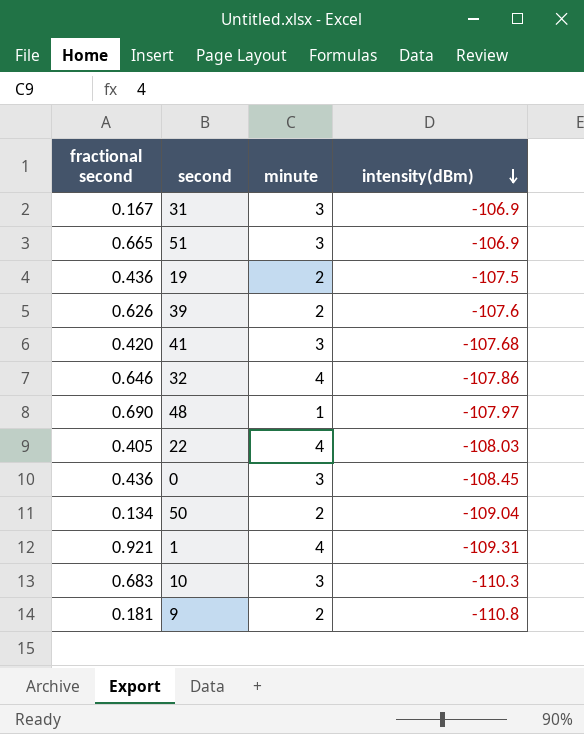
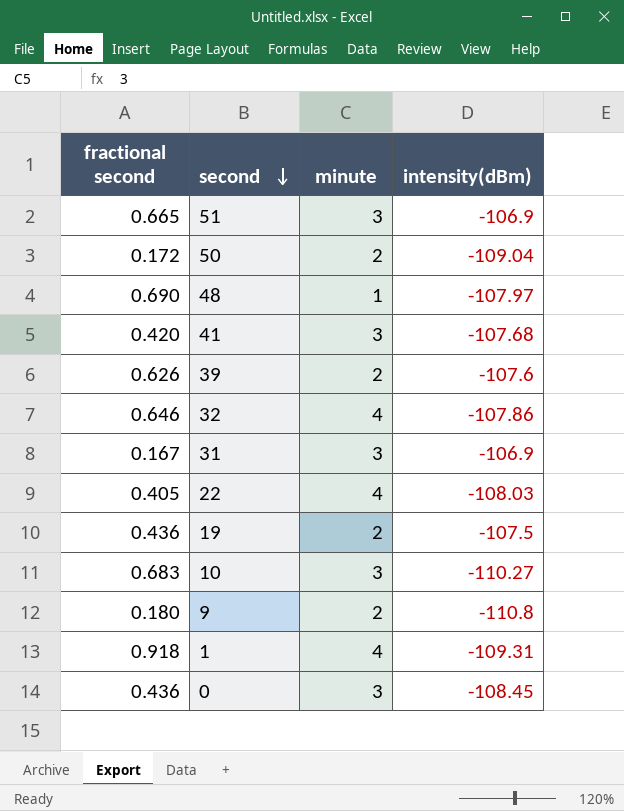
row order: intensity(dBm) descending -> second descending
50 | fractional second: 0.134 -> 0.172
10 | intensity(dBm): -110.3 -> -110.27
9 | fractional second: 0.181 -> 0.180
1 | fractional second: 0.921 -> 0.918

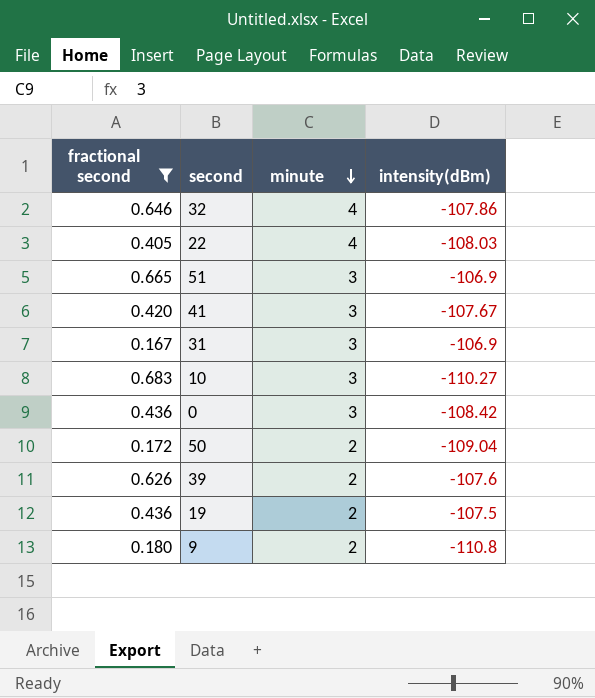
filter: none -> fractional second <= 0.683
row order: second descending -> minute descending
41 | intensity(dBm): -107.68 -> -107.67
0 | intensity(dBm): -108.45 -> -108.42

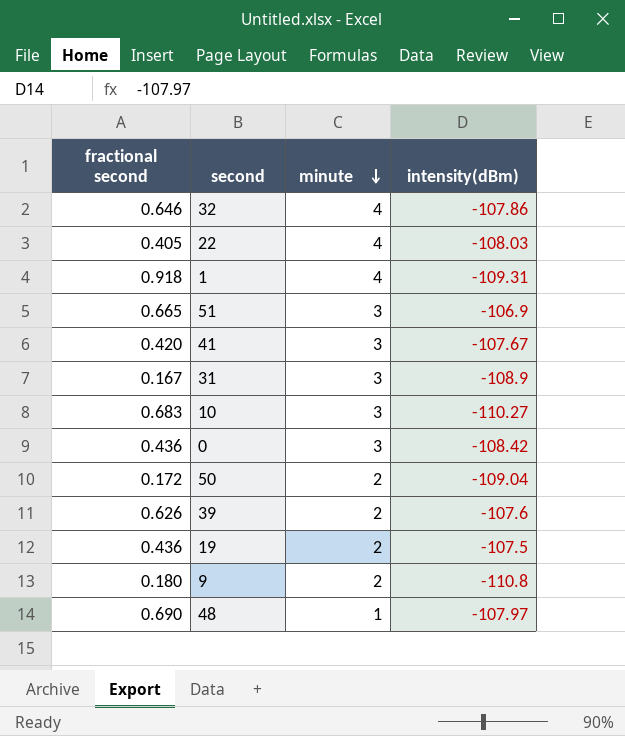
filter: fractional second <= 0.683 -> none
31 | intensity(dBm): -106.9 -> -108.9

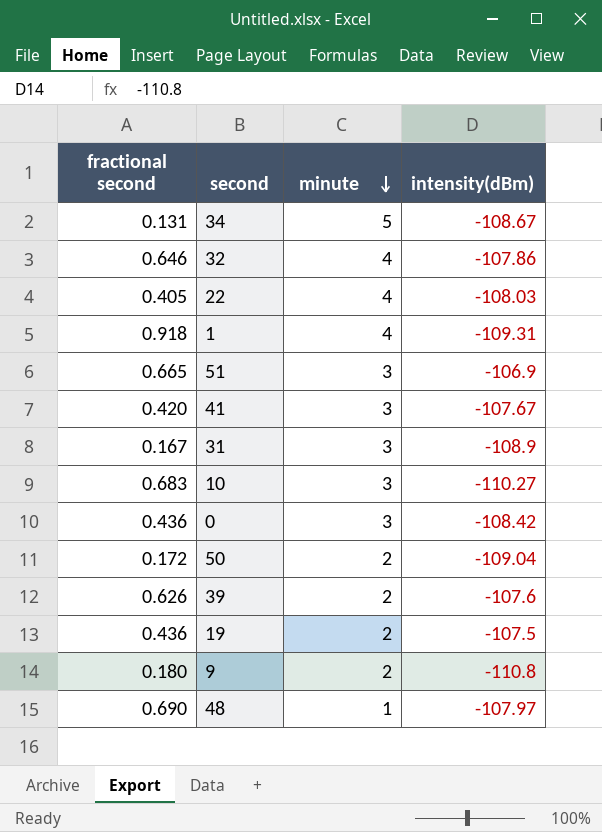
row 34: none -> 0.131 | 5 | -108.67

